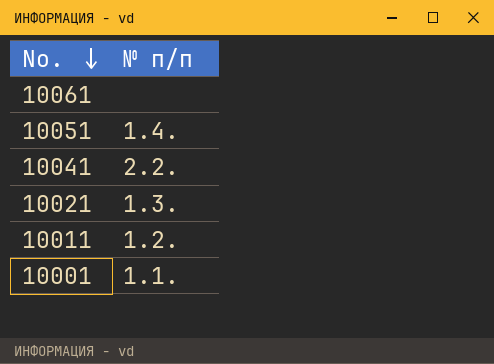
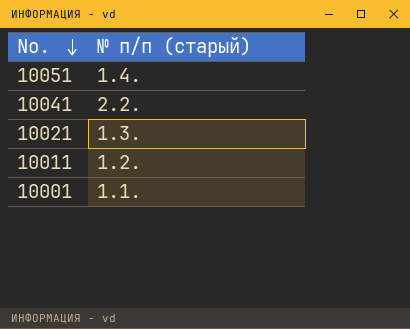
column name: № п/п -> № п/п (старый)
row 10061: none -> none

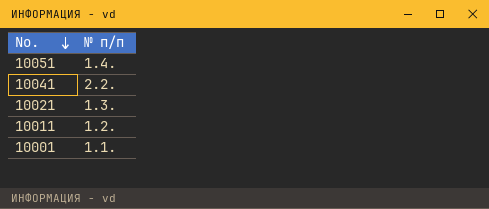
column name: № п/п (старый) -> № п/п

